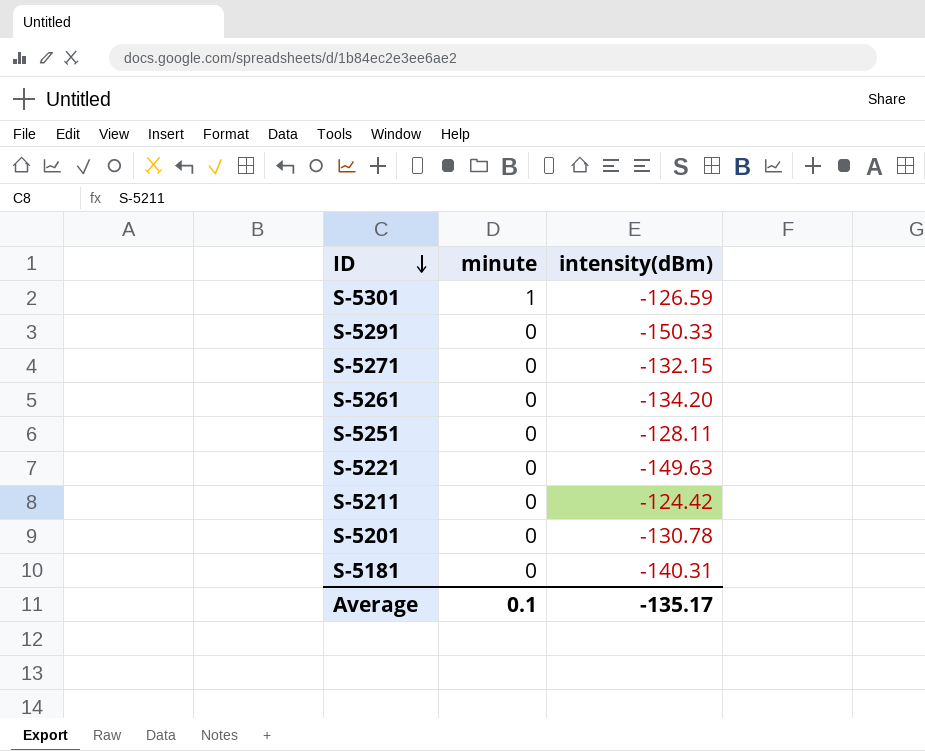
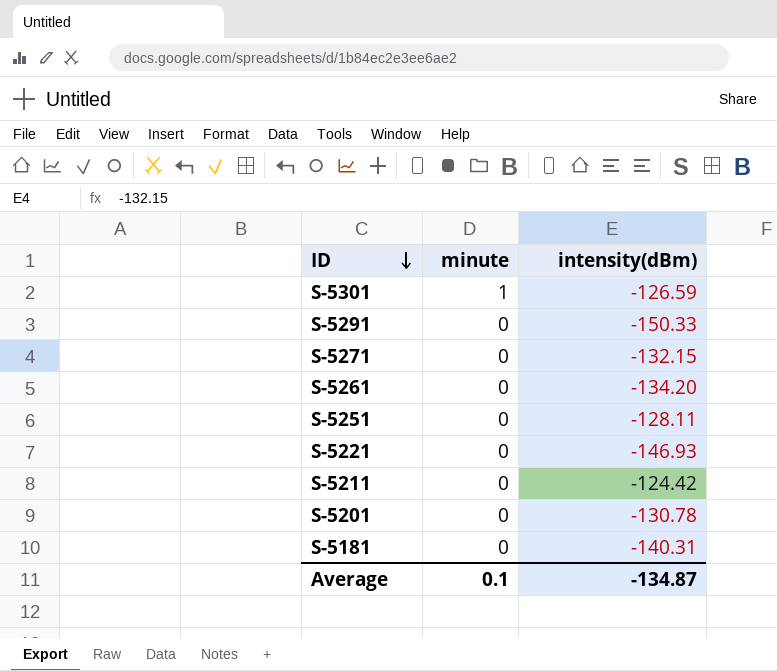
S-5221 | intensity(dBm): -149.63 -> -146.93
Average | intensity(dBm): -135.17 -> -134.87

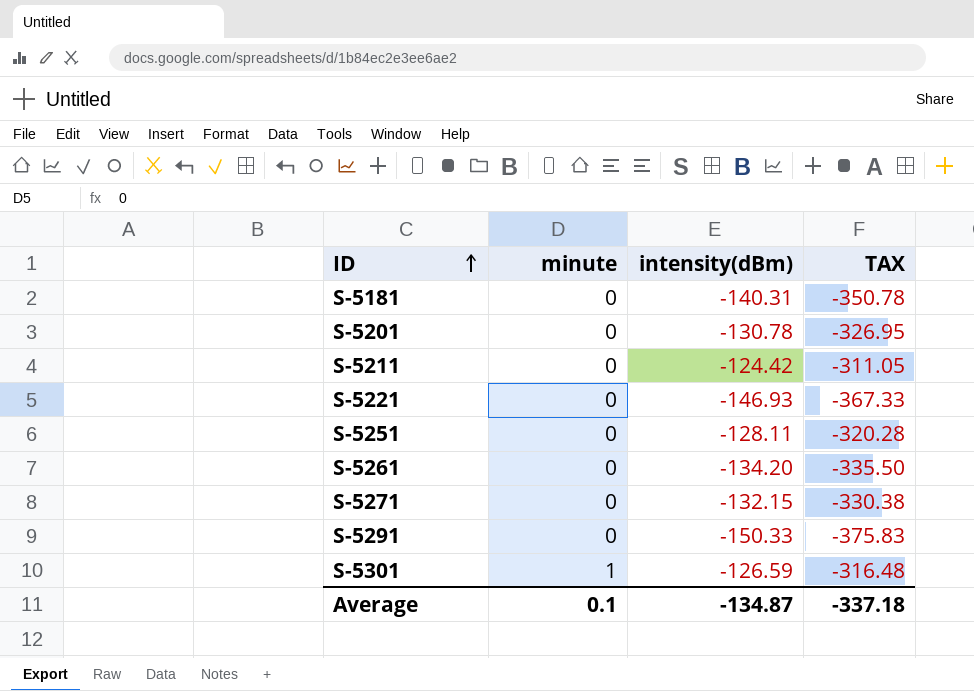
row order: ID descending -> ID ascending
column TAX | formula: none -> [intensity(dBm)] * 2.5

